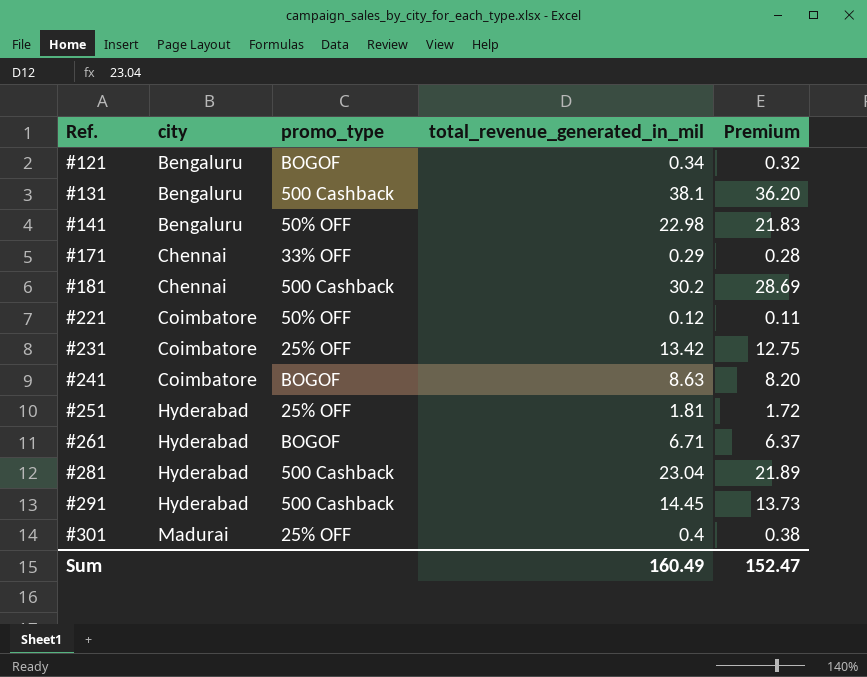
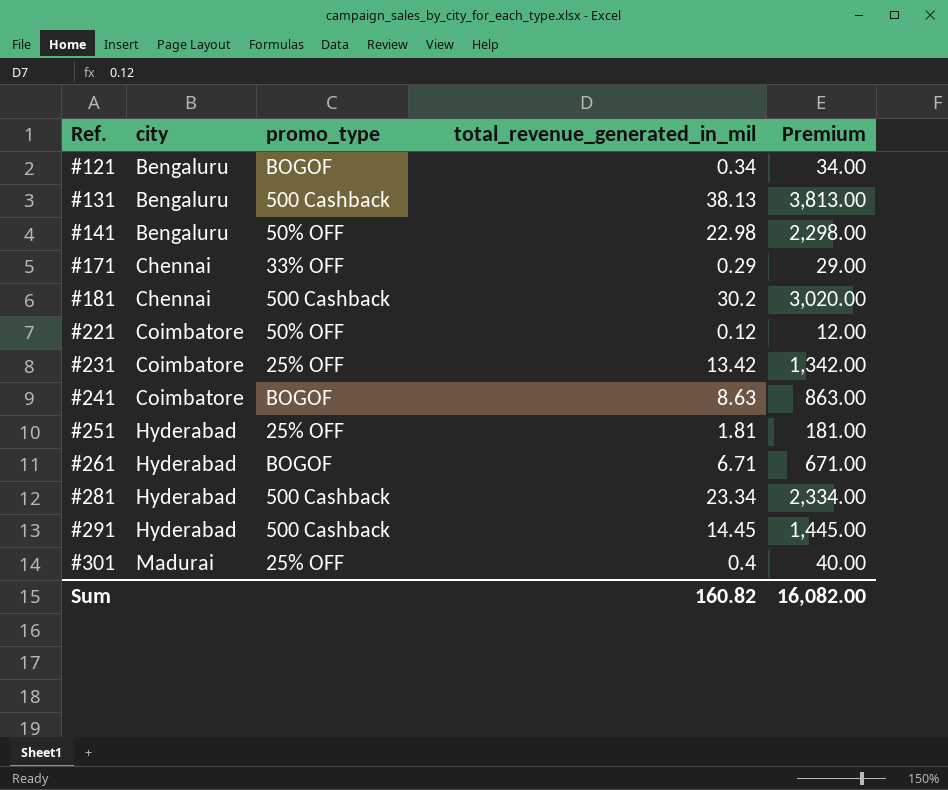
column Premium | formula: [total_revenue_generated_in_mil] * 0.95 -> [total_revenue_generated_in_mil] * 100
#131 | total_revenue_generated_in_mil: 38.1 -> 38.13
#281 | total_revenue_generated_in_mil: 23.04 -> 23.34
Sum | total_revenue_generated_in_mil: 160.49 -> 160.82
Sum | Premium: 152.47 -> 16,082.00

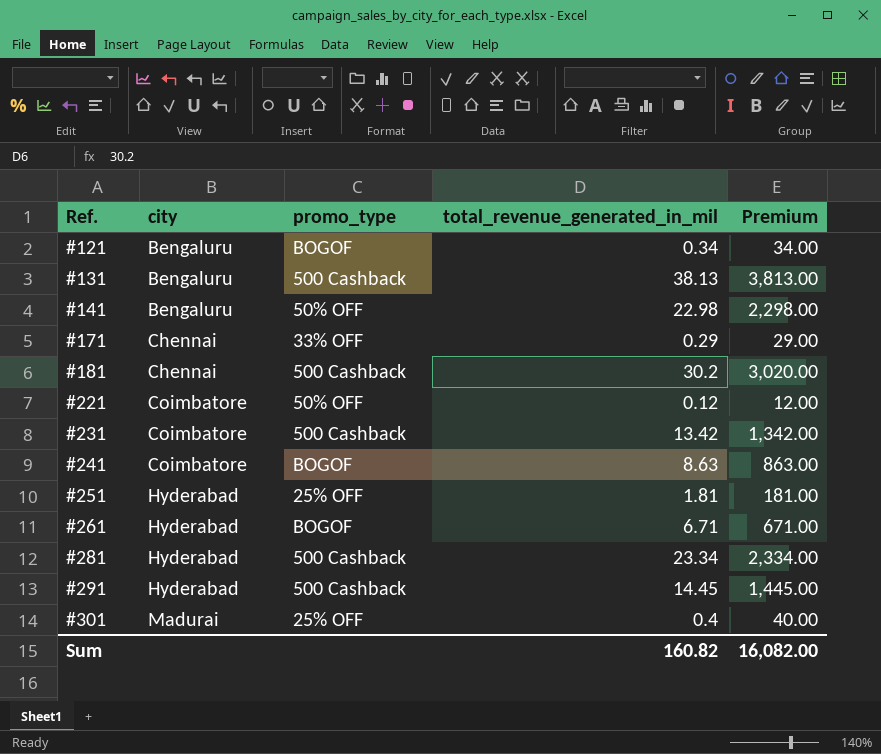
#231 | promo_type: 25% OFF -> 500 Cashback

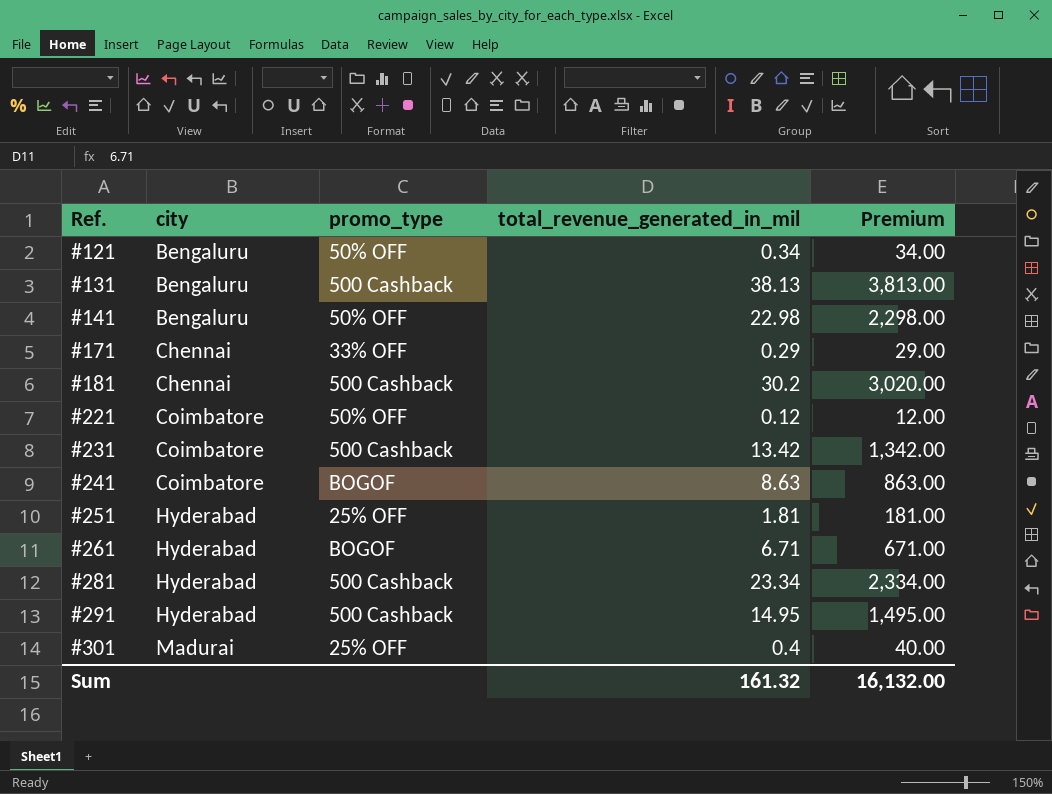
#121 | promo_type: BOGOF -> 50% OFF
#291 | total_revenue_generated_in_mil: 14.45 -> 14.95
#291 | Premium: 1,445.00 -> 1,495.00
Sum | total_revenue_generated_in_mil: 160.82 -> 161.32
Sum | Premium: 16,082.00 -> 16,132.00

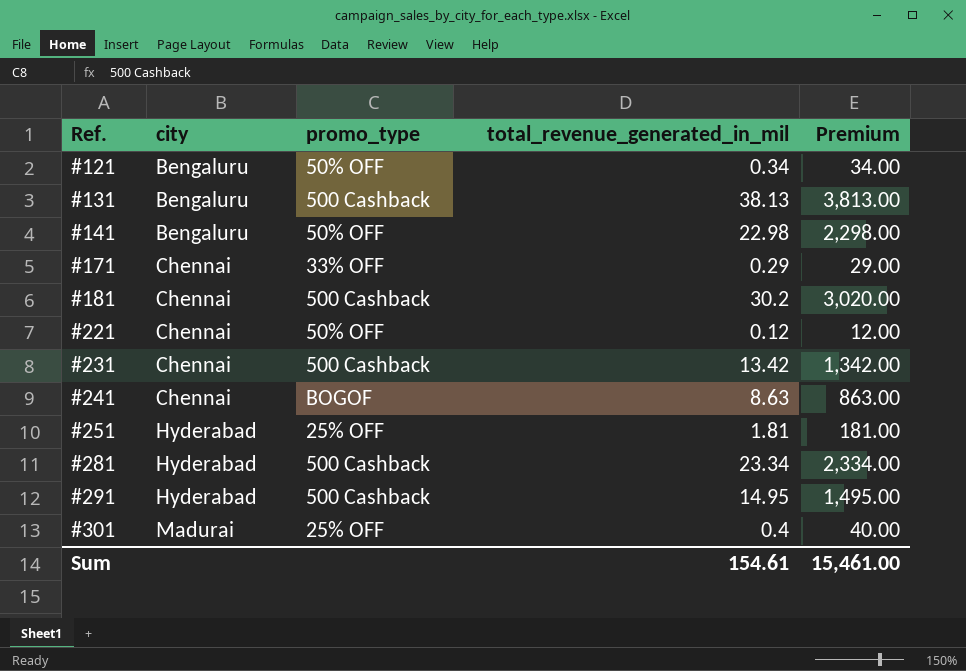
row #261: Hyderabad | BOGOF | 6.71 | 671.00 -> none
#221 | city: Coimbatore -> Chennai
#231 | city: Coimbatore -> Chennai
#241 | city: Coimbatore -> Chennai
Sum | total_revenue_generated_in_mil: 161.32 -> 154.61
Sum | Premium: 16,132.00 -> 15,461.00

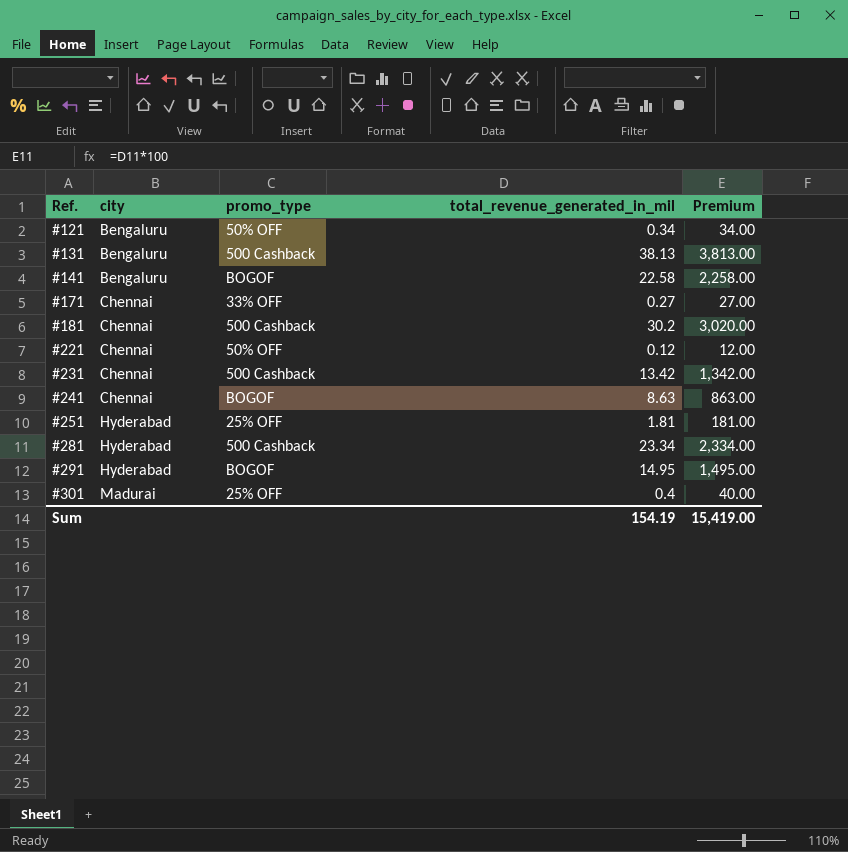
#141 | promo_type: 50% OFF -> BOGOF
#141 | total_revenue_generated_in_mil: 22.98 -> 22.58
#141 | Premium: 2,298.00 -> 2,258.00
#171 | total_revenue_generated_in_mil: 0.29 -> 0.27
#171 | Premium: 29.00 -> 27.00
#291 | promo_type: 500 Cashback -> BOGOF
Sum | total_revenue_generated_in_mil: 154.61 -> 154.19
Sum | Premium: 15,461.00 -> 15,419.00

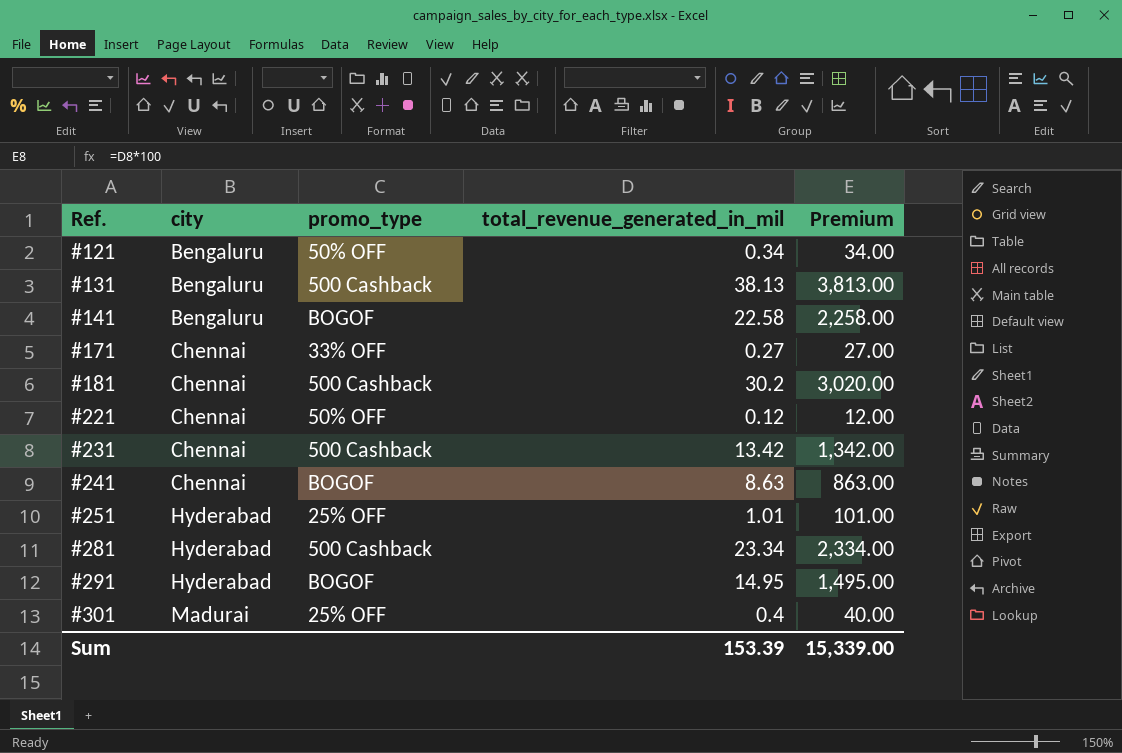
#251 | total_revenue_generated_in_mil: 1.81 -> 1.01
#251 | Premium: 181.00 -> 101.00
Sum | total_revenue_generated_in_mil: 154.19 -> 153.39
Sum | Premium: 15,419.00 -> 15,339.00

